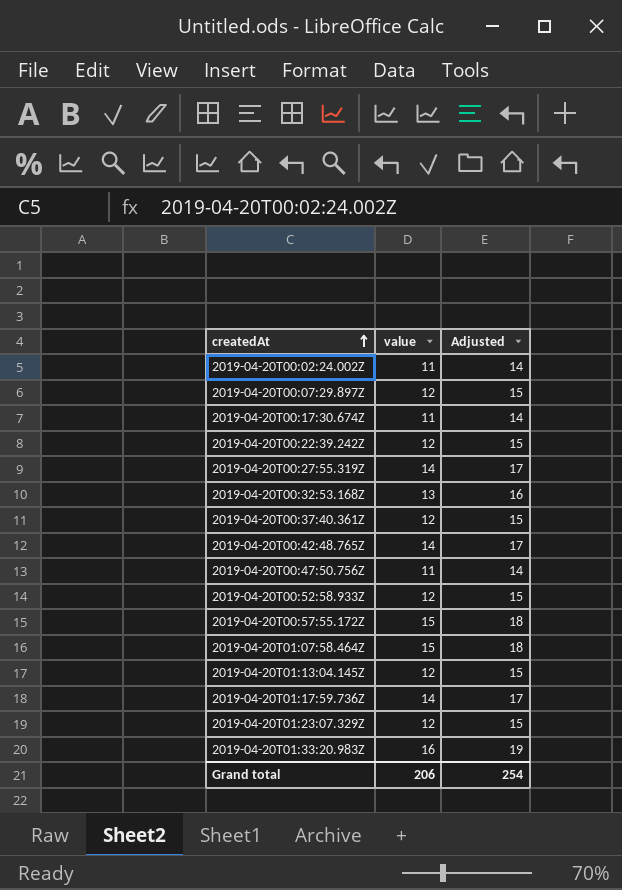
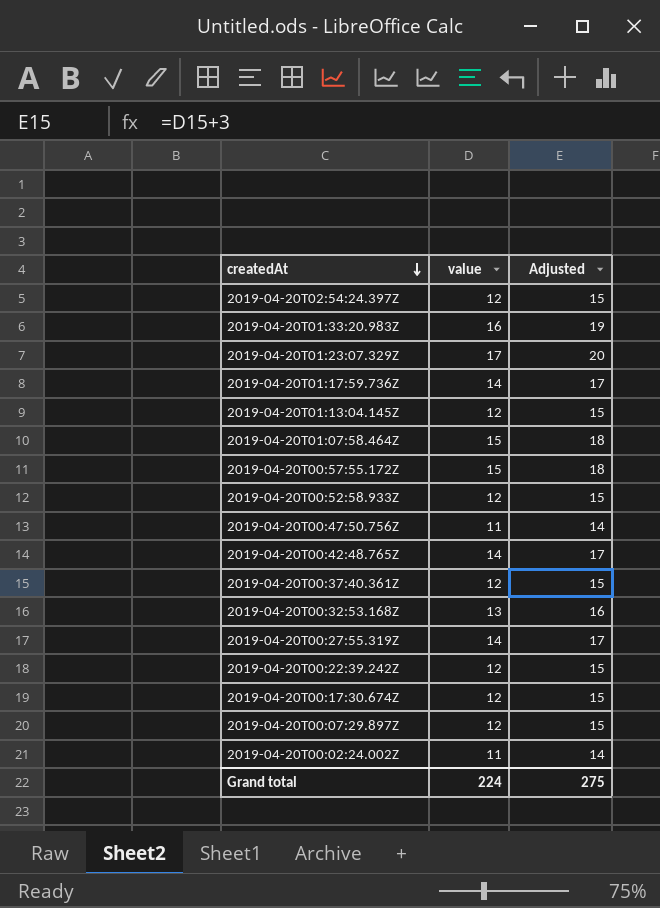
row order: createdAt ascending -> createdAt descending
row 2019-04-20T02:54:24.397Z: none -> 12 | 15
2019-04-20T01:23:07.329Z | value: 12 -> 17
2019-04-20T01:23:07.329Z | Adjusted: 15 -> 20
2019-04-20T00:17:30.674Z | value: 11 -> 12
2019-04-20T00:17:30.674Z | Adjusted: 14 -> 15
Grand total | value: 206 -> 224
Grand total | Adjusted: 254 -> 275

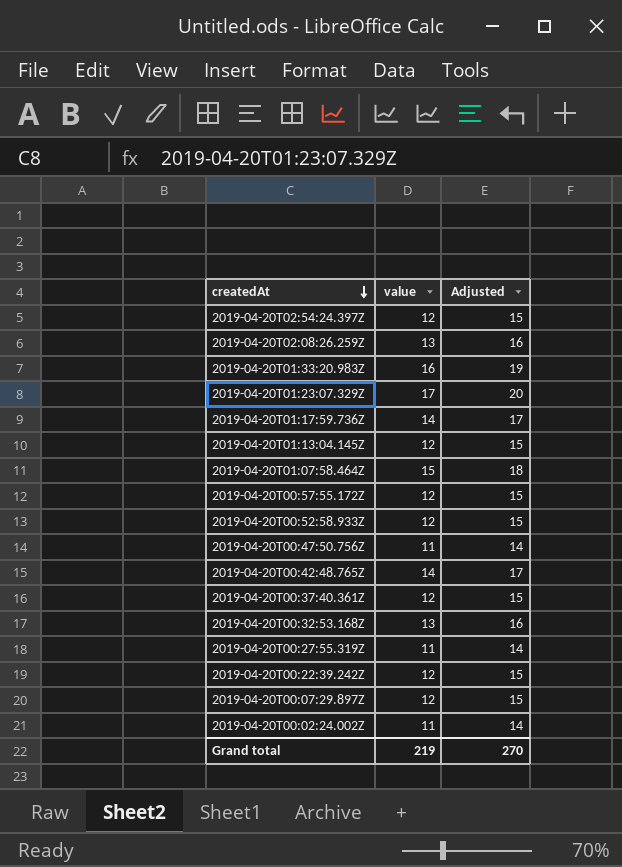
row 2019-04-20T00:17:30.674Z: 12 | 15 -> none
row 2019-04-20T02:08:26.259Z: none -> 13 | 16
2019-04-20T00:57:55.172Z | value: 15 -> 12
2019-04-20T00:57:55.172Z | Adjusted: 18 -> 15
2019-04-20T00:27:55.319Z | value: 14 -> 11
2019-04-20T00:27:55.319Z | Adjusted: 17 -> 14
Grand total | value: 224 -> 219
Grand total | Adjusted: 275 -> 270

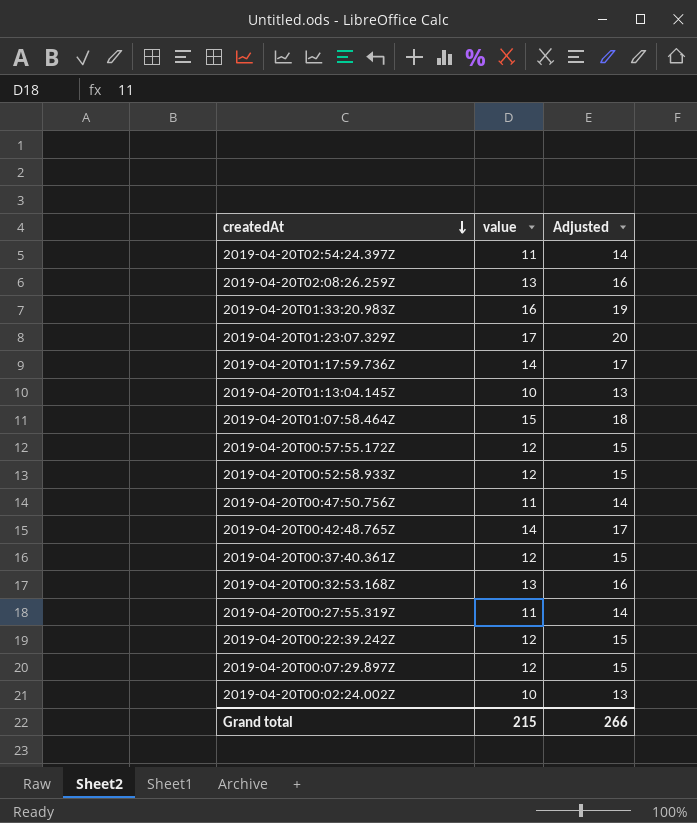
2019-04-20T02:54:24.397Z | value: 12 -> 11
2019-04-20T02:54:24.397Z | Adjusted: 15 -> 14
2019-04-20T01:13:04.145Z | value: 12 -> 10
2019-04-20T01:13:04.145Z | Adjusted: 15 -> 13
2019-04-20T00:02:24.002Z | value: 11 -> 10
2019-04-20T00:02:24.002Z | Adjusted: 14 -> 13
Grand total | value: 219 -> 215
Grand total | Adjusted: 270 -> 266

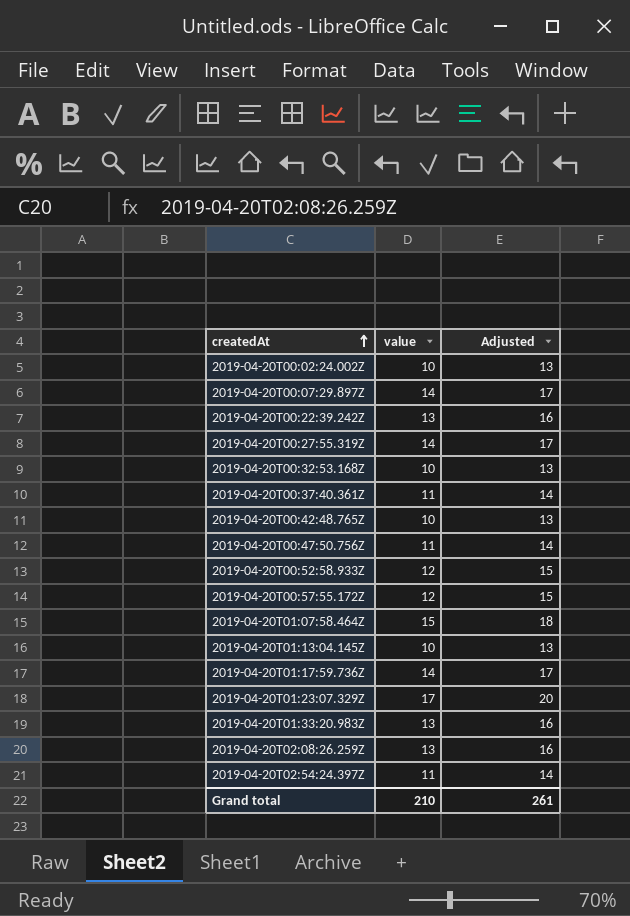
row order: createdAt descending -> createdAt ascending
2019-04-20T00:07:29.897Z | value: 12 -> 14
2019-04-20T00:07:29.897Z | Adjusted: 15 -> 17
2019-04-20T00:22:39.242Z | value: 12 -> 13
2019-04-20T00:22:39.242Z | Adjusted: 15 -> 16
2019-04-20T00:27:55.319Z | value: 11 -> 14
2019-04-20T00:27:55.319Z | Adjusted: 14 -> 17
2019-04-20T00:32:53.168Z | value: 13 -> 10
2019-04-20T00:32:53.168Z | Adjusted: 16 -> 13
2019-04-20T00:37:40.361Z | value: 12 -> 11
2019-04-20T00:37:40.361Z | Adjusted: 15 -> 14
2019-04-20T00:42:48.765Z | value: 14 -> 10
2019-04-20T00:42:48.765Z | Adjusted: 17 -> 13
2019-04-20T01:33:20.983Z | value: 16 -> 13
2019-04-20T01:33:20.983Z | Adjusted: 19 -> 16
Grand total | value: 215 -> 210
Grand total | Adjusted: 266 -> 261

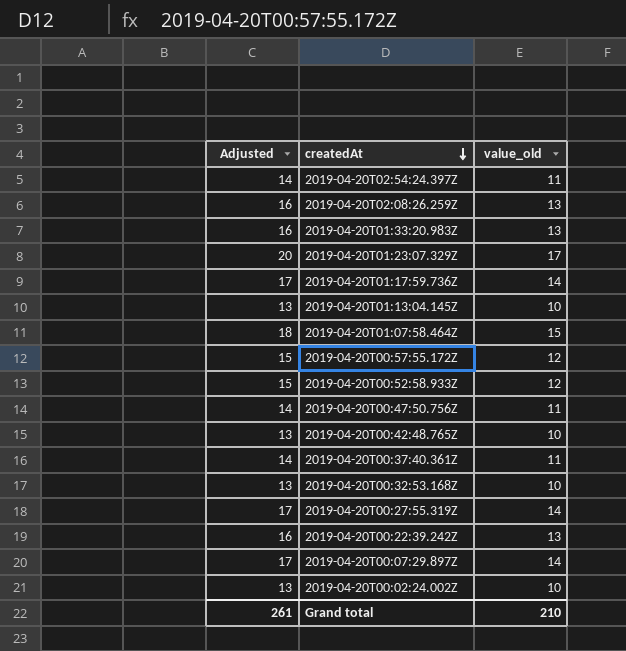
row order: createdAt ascending -> createdAt descending
column Adjusted | position: 3 -> 1
column name: value -> value_old

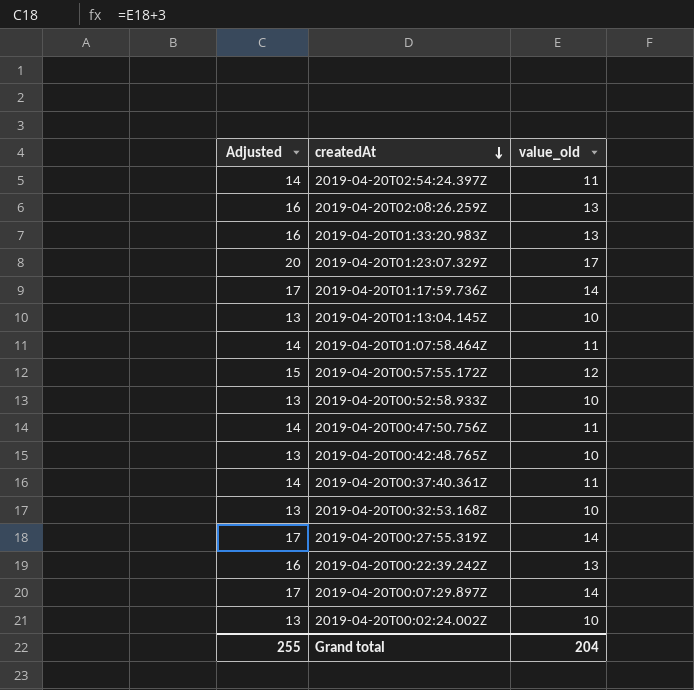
2019-04-20T01:07:58.464Z | Adjusted: 18 -> 14
2019-04-20T01:07:58.464Z | value_old: 15 -> 11
2019-04-20T00:52:58.933Z | Adjusted: 15 -> 13
2019-04-20T00:52:58.933Z | value_old: 12 -> 10
Grand total | Adjusted: 261 -> 255
Grand total | value_old: 210 -> 204

